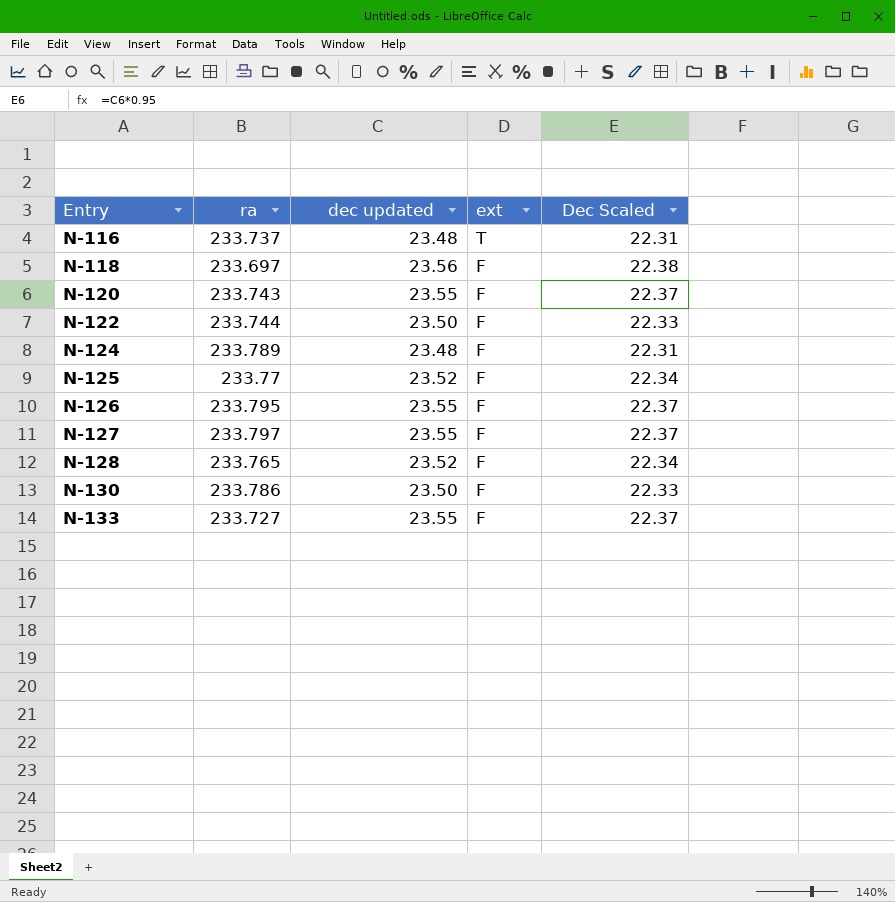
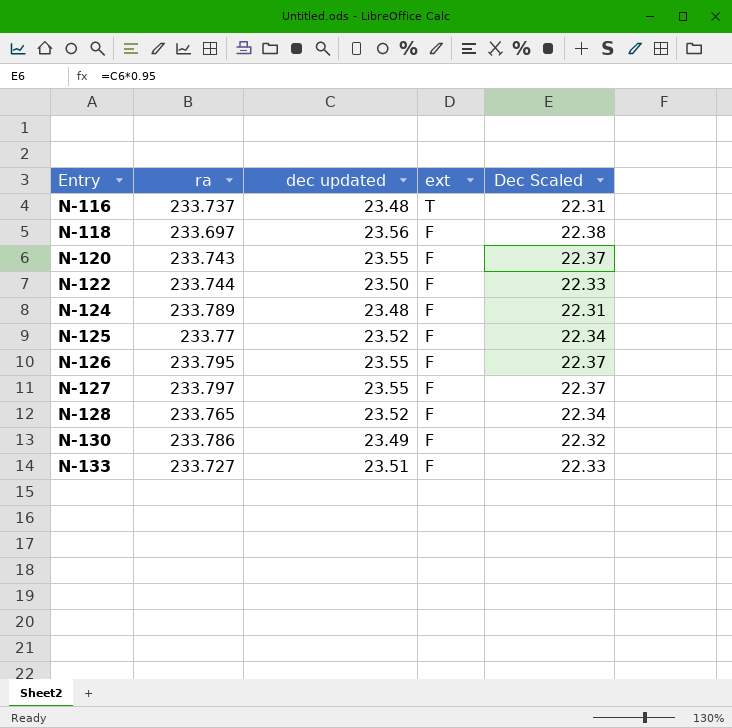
N-130 | dec updated: 23.50 -> 23.49
N-130 | Dec Scaled: 22.33 -> 22.32
N-133 | dec updated: 23.55 -> 23.51
N-133 | Dec Scaled: 22.37 -> 22.33

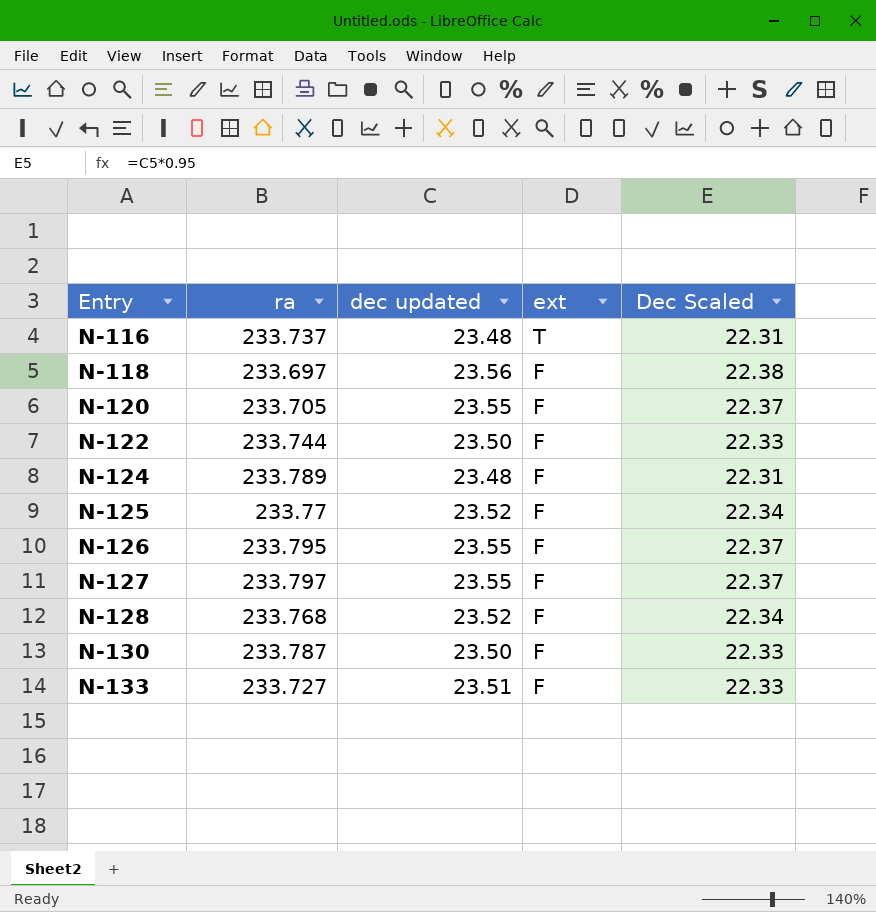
N-120 | ra: 233.743 -> 233.705
N-128 | ra: 233.765 -> 233.768
N-130 | ra: 233.786 -> 233.787
N-130 | dec updated: 23.49 -> 23.50
N-130 | Dec Scaled: 22.32 -> 22.33

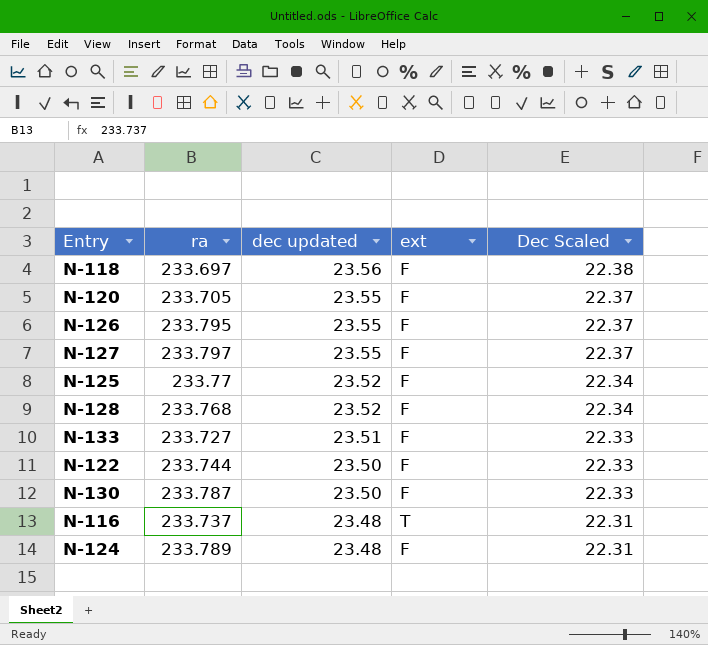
row order: Entry ascending -> dec updated descending

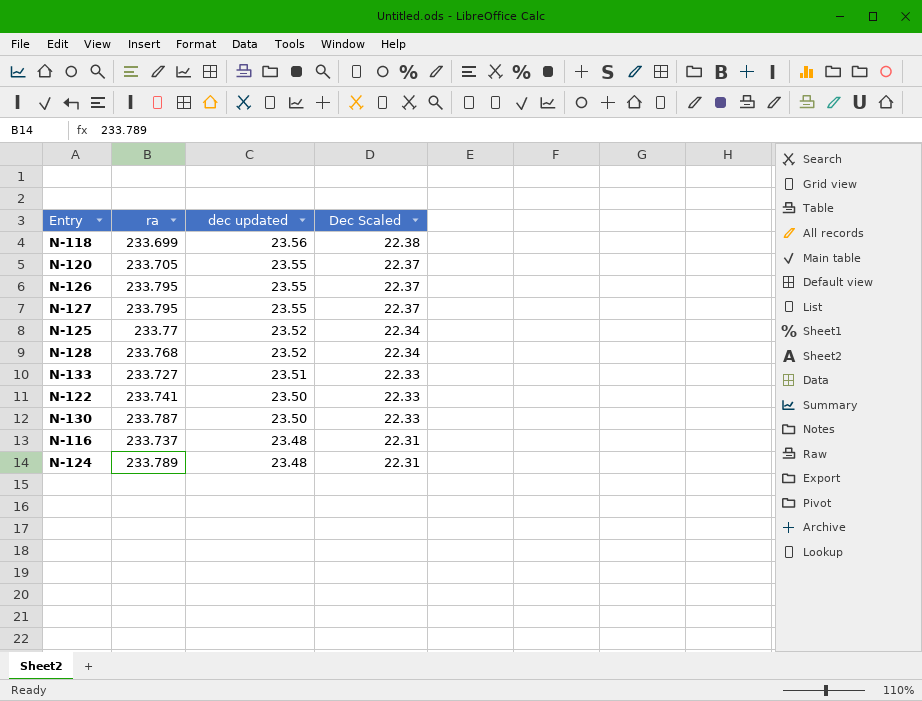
column ext | position: 4 -> none
N-118 | ra: 233.697 -> 233.699
N-127 | ra: 233.797 -> 233.795
N-122 | ra: 233.744 -> 233.741

